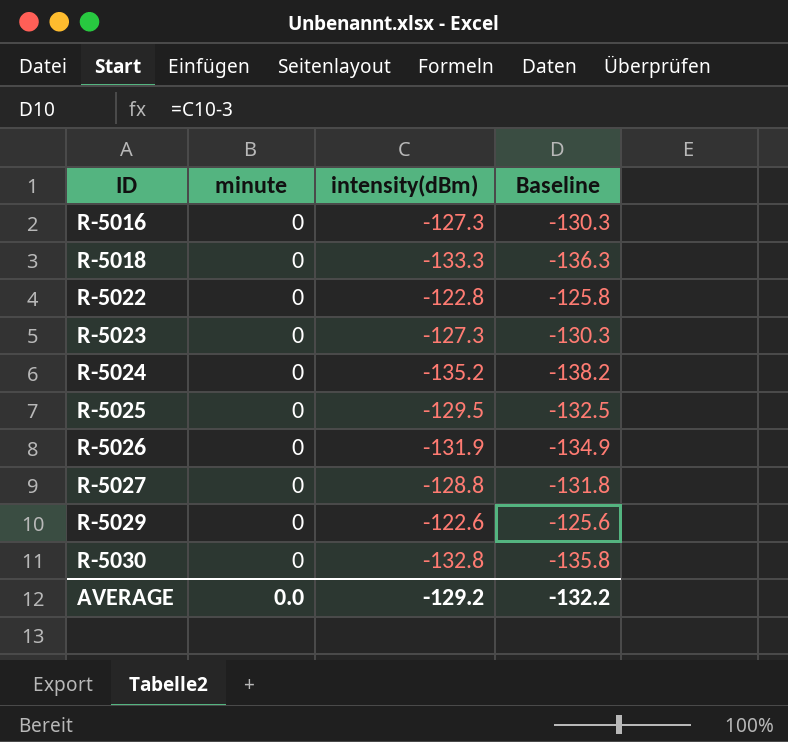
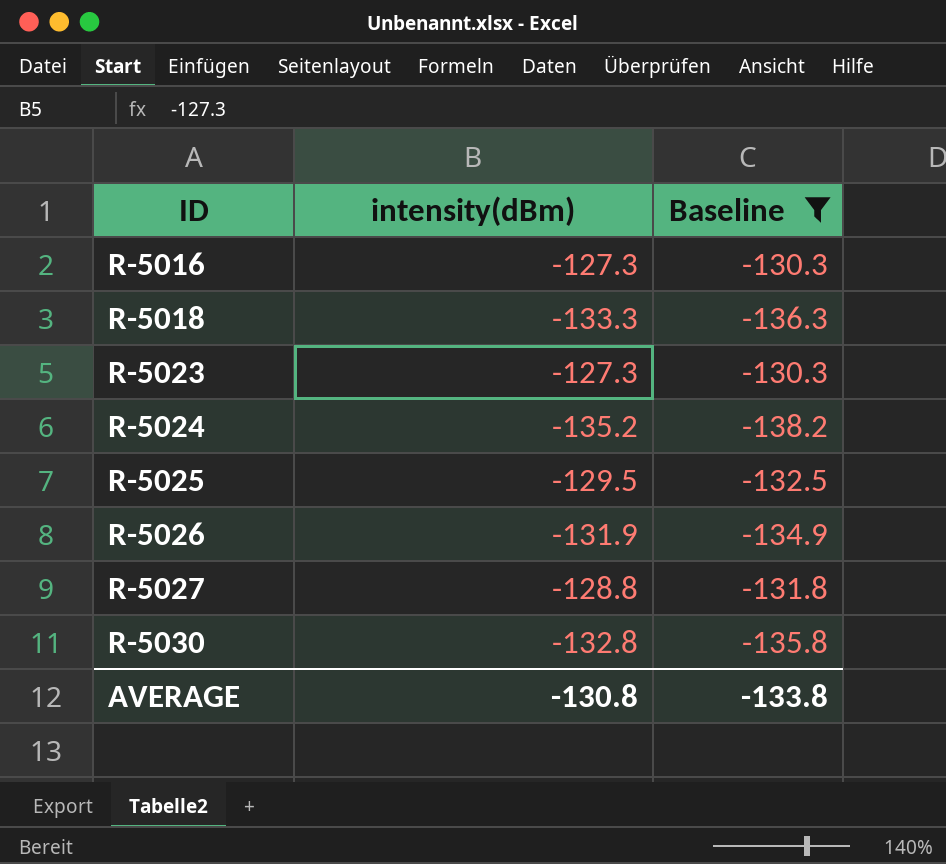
filter: none -> Baseline <= -130.3
column minute | position: 2 -> none
AVERAGE | intensity(dBm): -129.2 -> -130.8
AVERAGE | Baseline: -132.2 -> -133.8

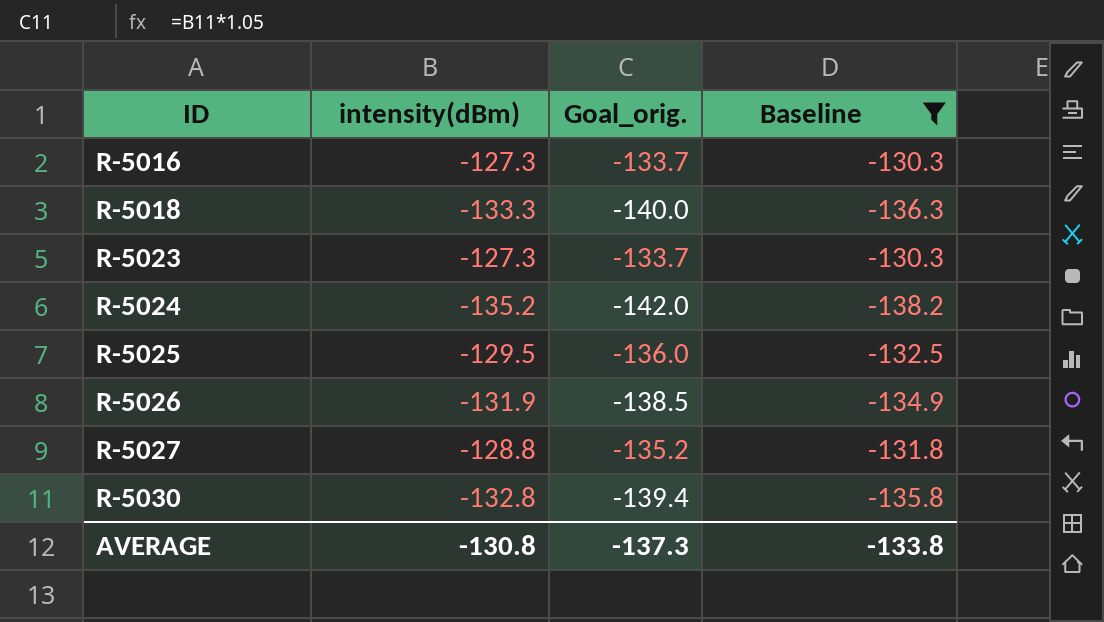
column Goal_orig. | formula: none -> [intensity(dBm)] * 1.05

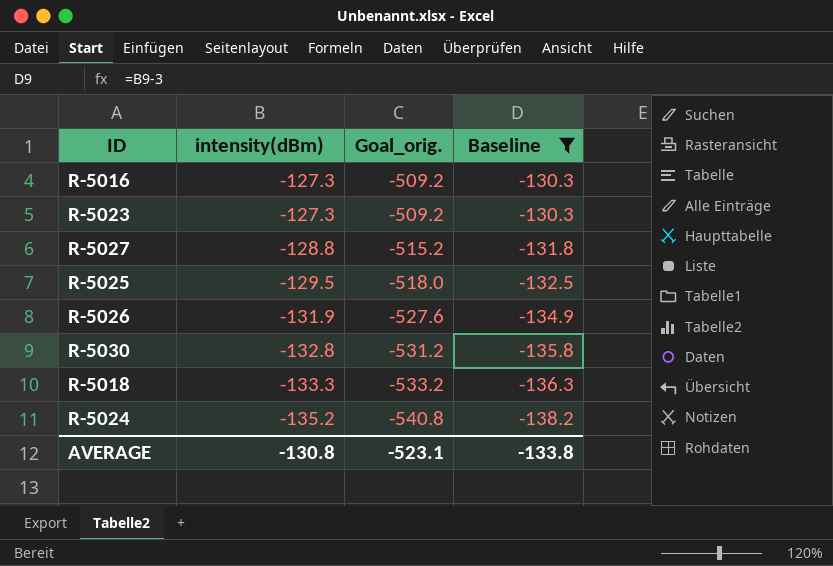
row order: ID ascending -> intensity(dBm) descending
column Goal_orig. | formula: [intensity(dBm)] * 1.05 -> [intensity(dBm)] * 4
AVERAGE | Goal_orig.: -137.3 -> -523.1

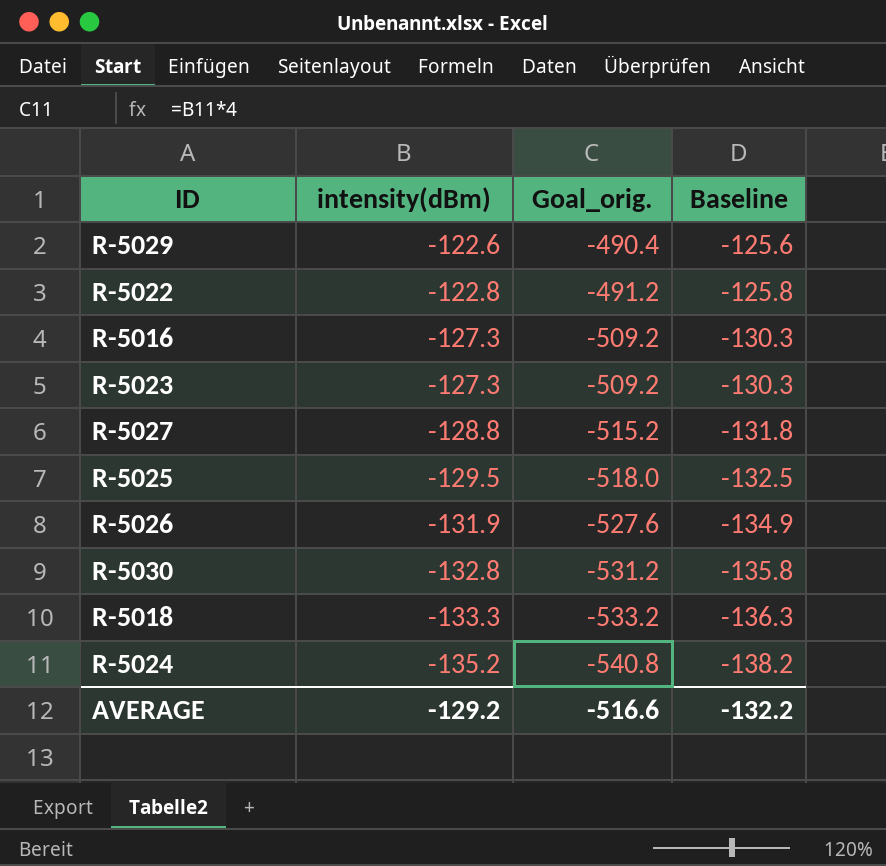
filter: Baseline <= -130.3 -> none
AVERAGE | intensity(dBm): -130.8 -> -129.2
AVERAGE | Goal_orig.: -523.1 -> -516.6
AVERAGE | Baseline: -133.8 -> -132.2

